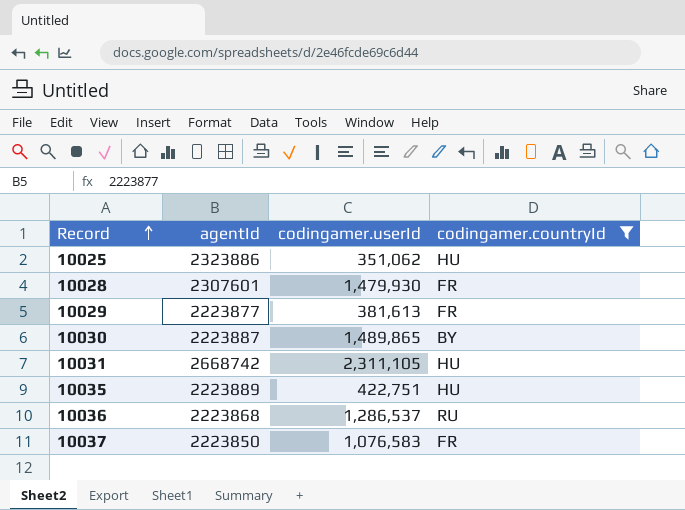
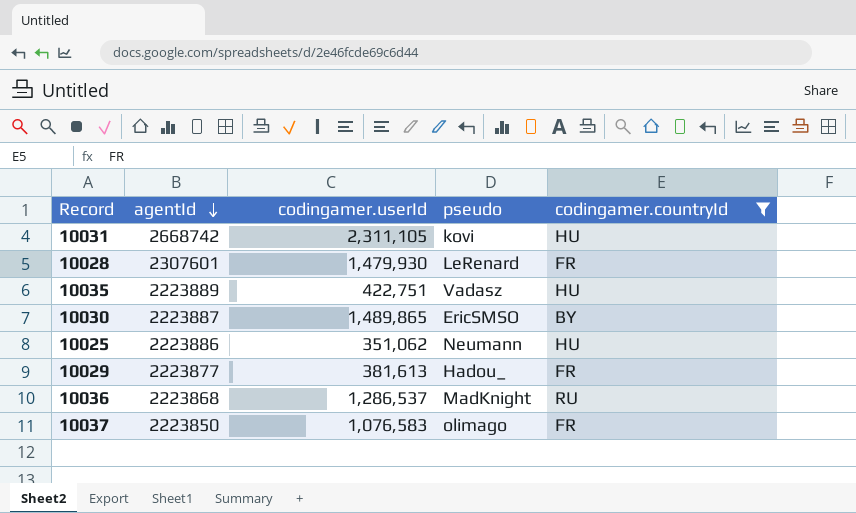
row order: Record ascending -> agentId descending
column pseudo | position: none -> 4
10025 | agentId: 2323886 -> 2223886

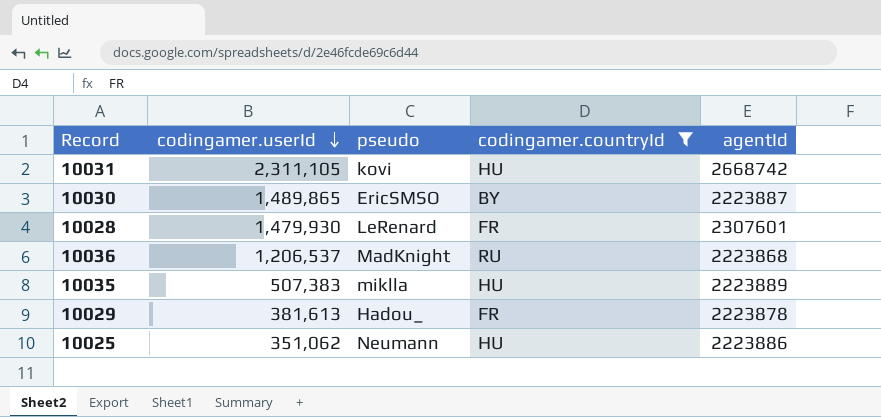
row order: agentId descending -> codingamer.userId descending
column agentId | position: 2 -> 5
row 10037: 2223850 | 1,076,583 | olimago | FR -> none
10036 | codingamer.userId: 1,286,537 -> 1,206,537
10035 | codingamer.userId: 422,751 -> 507,383
10035 | pseudo: Vadasz -> miklla
10029 | agentId: 2223877 -> 2223878

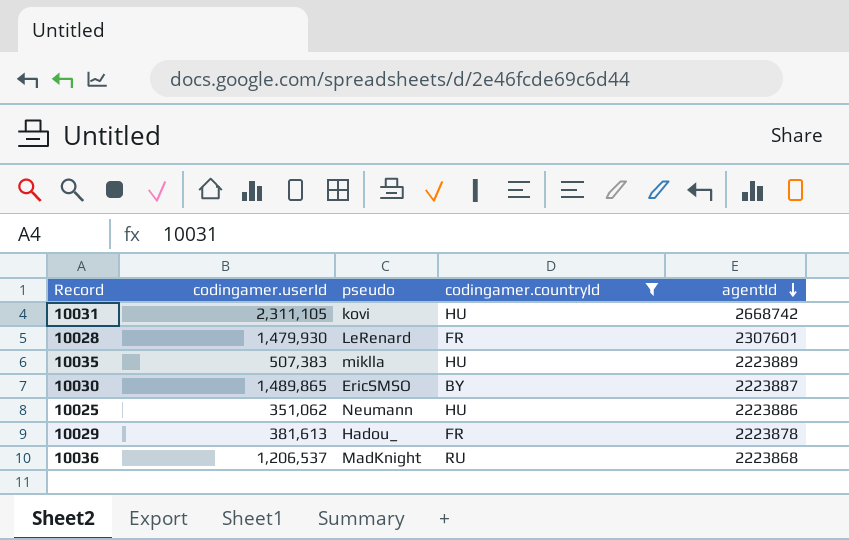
row order: codingamer.userId descending -> agentId descending

